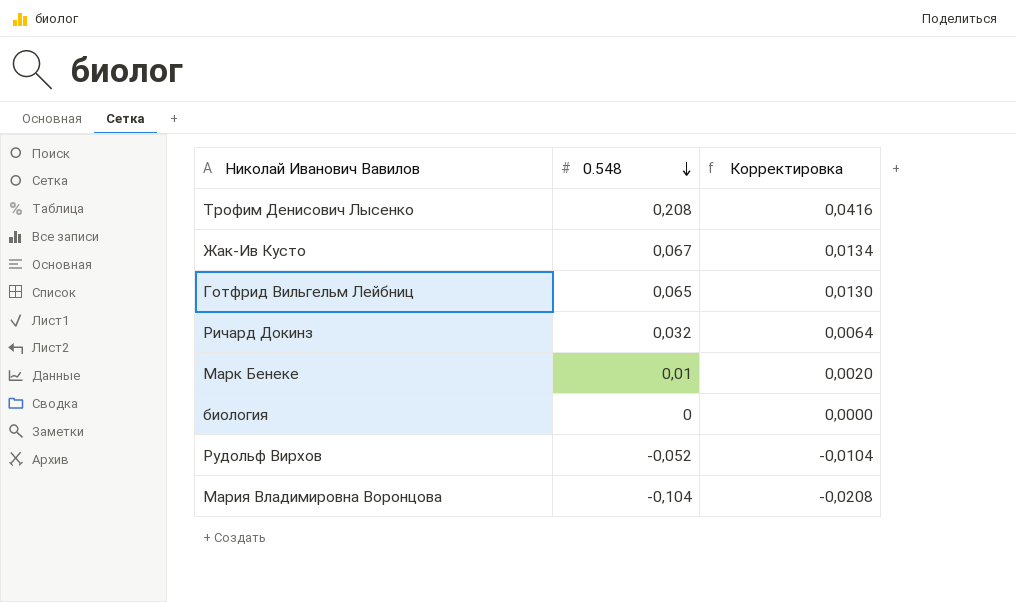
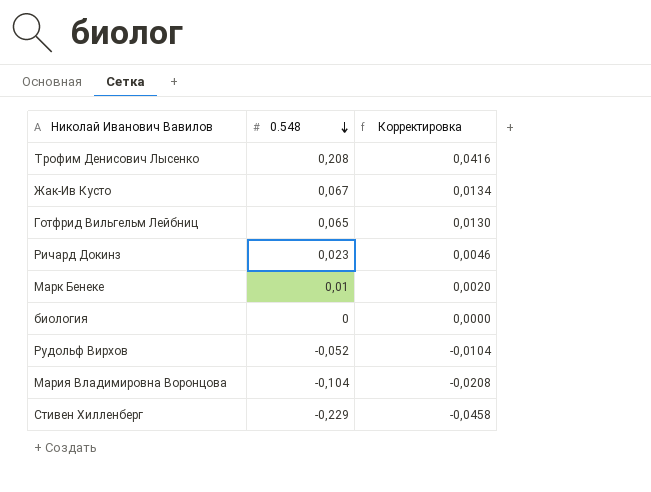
Ричард Докинз | 0.548: 0,032 -> 0,023
Ричард Докинз | Корректировка: 0,0064 -> 0,0046
row Стивен Хилленберг: none -> -0,229 | -0,0458

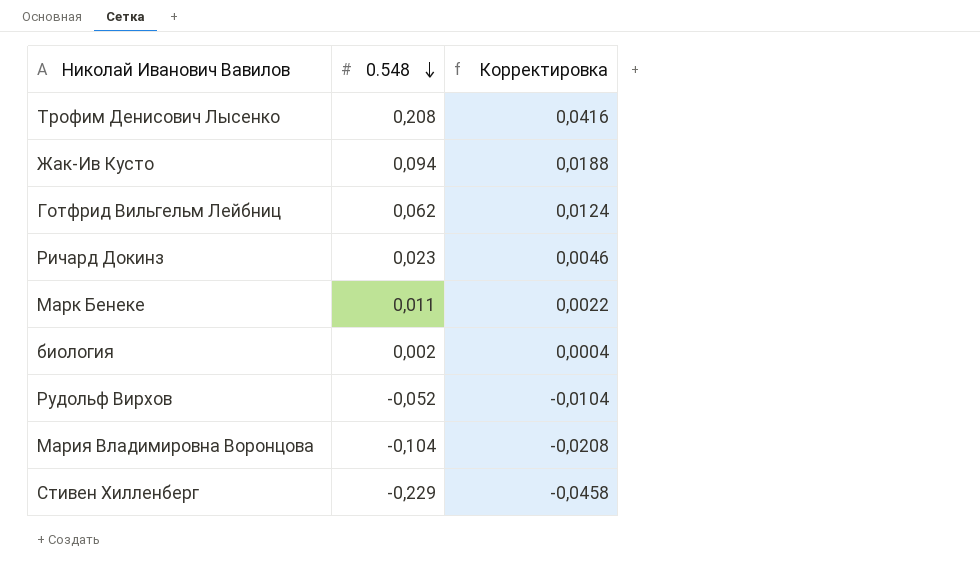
Жак-Ив Кусто | 0.548: 0,067 -> 0,094
Жак-Ив Кусто | Корректировка: 0,0134 -> 0,0188
Готфрид Вильгельм Лейбниц | 0.548: 0,065 -> 0,062
Готфрид Вильгельм Лейбниц | Корректировка: 0,0130 -> 0,0124
Марк Бенеке | 0.548: 0,01 -> 0,011
Марк Бенеке | Корректировка: 0,0020 -> 0,0022
биология | 0.548: 0 -> 0,002
биология | Корректировка: 0,0000 -> 0,0004

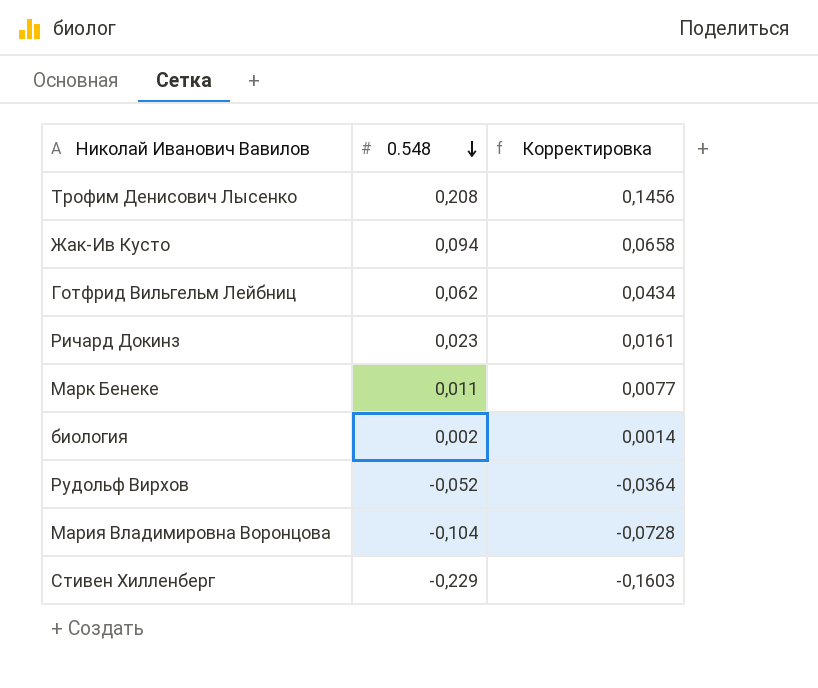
column Корректировка | formula: [0.548] * 0,2 -> [0.548] * 0,7

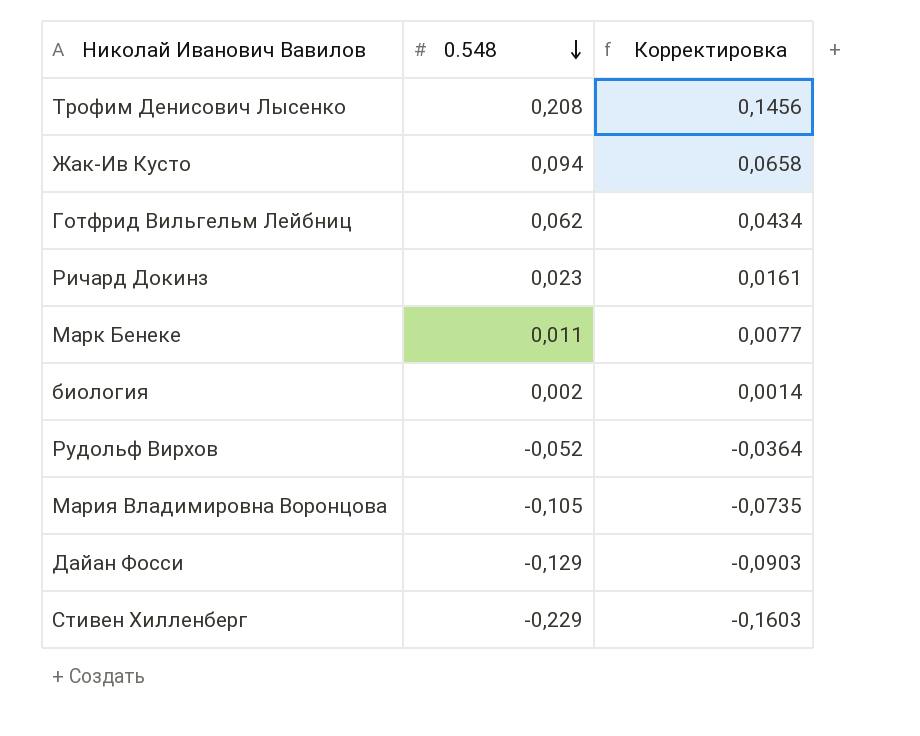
Мария Владимировна Воронцова | 0.548: -0,104 -> -0,105
Мария Владимировна Воронцова | Корректировка: -0,0728 -> -0,0735
row Дайан Фосси: none -> -0,129 | -0,0903

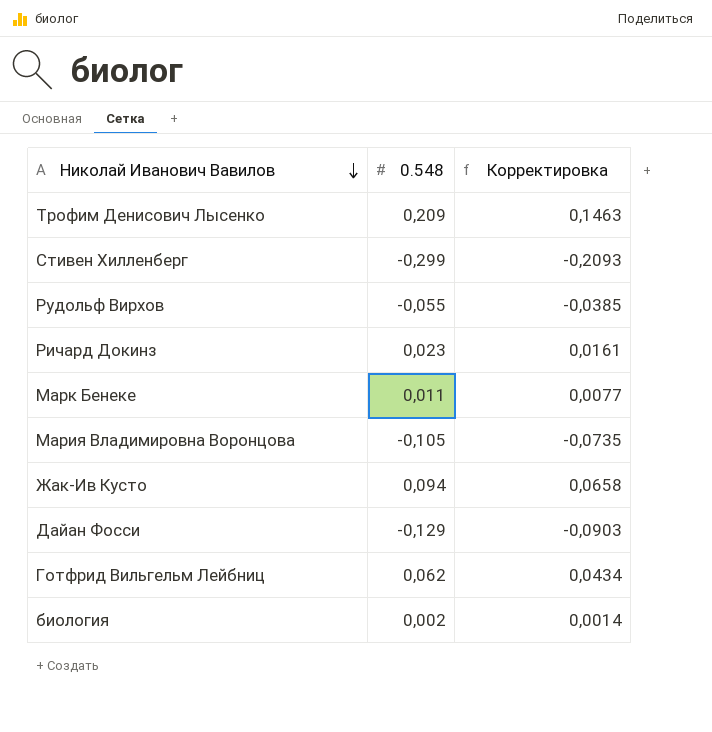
row order: 0.548 descending -> Николай Иванович Вавилов descending
Трофим Денисович Лысенко | 0.548: 0,208 -> 0,209
Трофим Денисович Лысенко | Корректировка: 0,1456 -> 0,1463
Стивен Хилленберг | 0.548: -0,229 -> -0,299
Стивен Хилленберг | Корректировка: -0,1603 -> -0,2093
Рудольф Вирхов | 0.548: -0,052 -> -0,055
Рудольф Вирхов | Корректировка: -0,0364 -> -0,0385

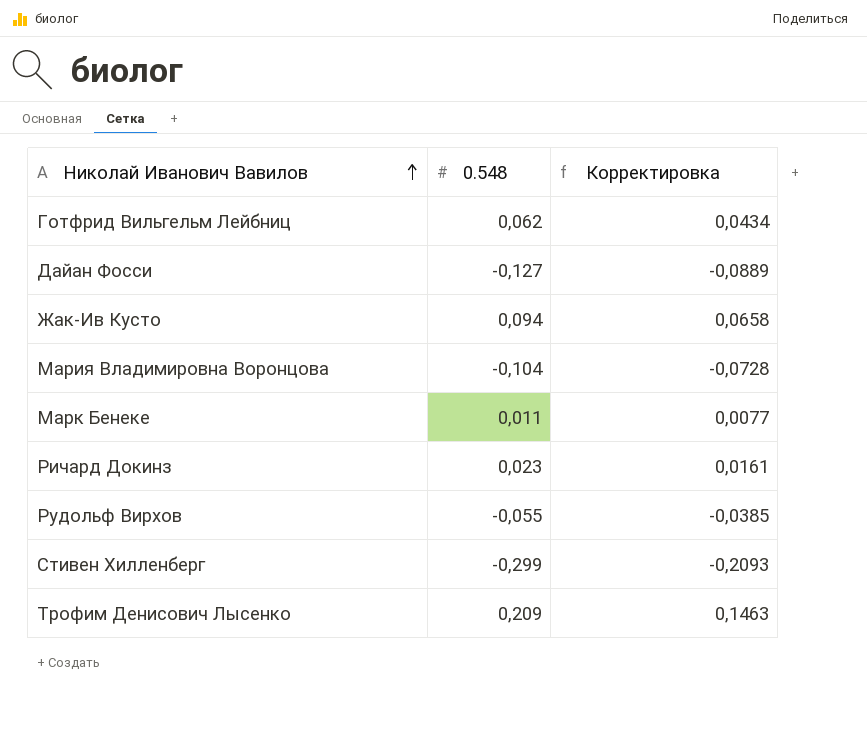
row order: Николай Иванович Вавилов descending -> Николай Иванович Вавилов ascending
row биология: 0,002 | 0,0014 -> none
Дайан Фосси | 0.548: -0,129 -> -0,127
Дайан Фосси | Корректировка: -0,0903 -> -0,0889
Мария Владимировна Воронцова | 0.548: -0,105 -> -0,104
Мария Владимировна Воронцова | Корректировка: -0,0735 -> -0,0728

